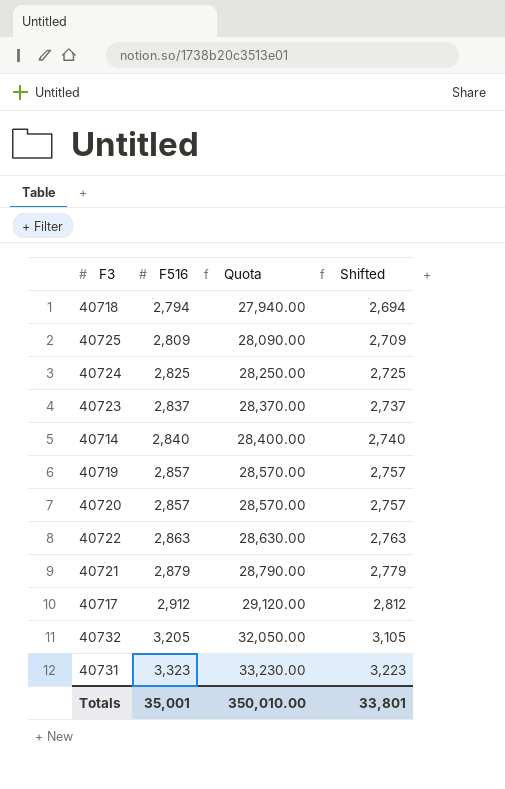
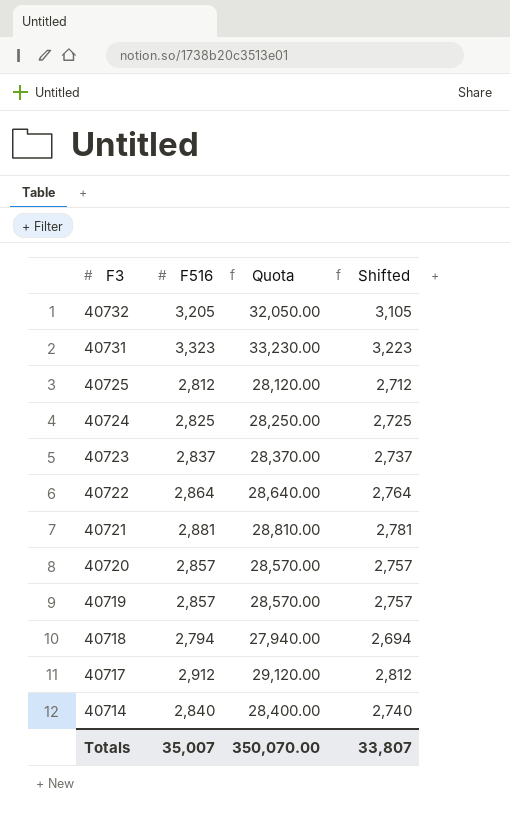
row order: F516 ascending -> F3 descending
40725 | F516: 2,809 -> 2,812
40725 | Quota: 28,090.00 -> 28,120.00
40725 | Shifted: 2,709 -> 2,712
40722 | F516: 2,863 -> 2,864
40722 | Quota: 28,630.00 -> 28,640.00
40722 | Shifted: 2,763 -> 2,764
40721 | F516: 2,879 -> 2,881
40721 | Quota: 28,790.00 -> 28,810.00
40721 | Shifted: 2,779 -> 2,781
Totals | F516: 35,001 -> 35,007
Totals | Quota: 350,010.00 -> 350,070.00
Totals | Shifted: 33,801 -> 33,807

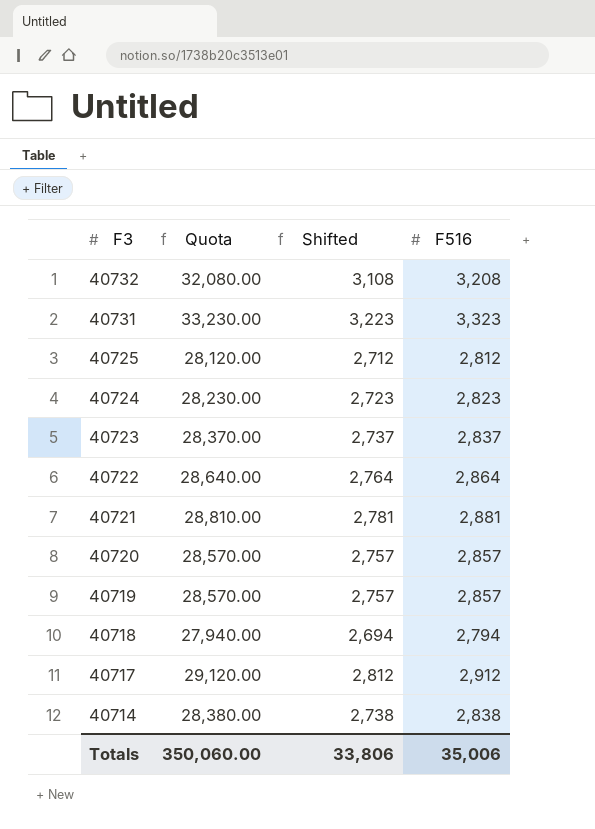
column F516 | position: 2 -> 4
40732 | Quota: 32,050.00 -> 32,080.00
40732 | Shifted: 3,105 -> 3,108
40732 | F516: 3,205 -> 3,208
40724 | Quota: 28,250.00 -> 28,230.00
40724 | Shifted: 2,725 -> 2,723
40724 | F516: 2,825 -> 2,823
40714 | Quota: 28,400.00 -> 28,380.00
40714 | Shifted: 2,740 -> 2,738
40714 | F516: 2,840 -> 2,838
Totals | Quota: 350,070.00 -> 350,060.00
Totals | Shifted: 33,807 -> 33,806
Totals | F516: 35,007 -> 35,006

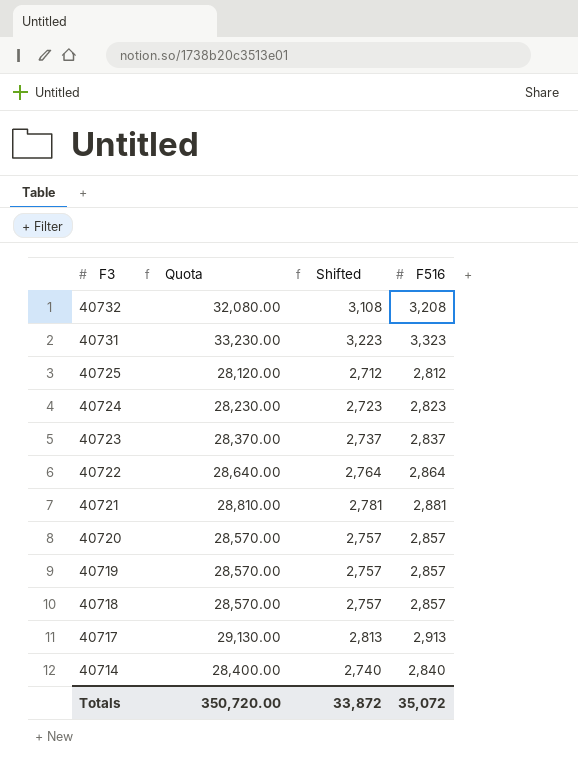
40718 | Quota: 27,940.00 -> 28,570.00
40718 | Shifted: 2,694 -> 2,757
40718 | F516: 2,794 -> 2,857
40717 | Quota: 29,120.00 -> 29,130.00
40717 | Shifted: 2,812 -> 2,813
40717 | F516: 2,912 -> 2,913
40714 | Quota: 28,380.00 -> 28,400.00
40714 | Shifted: 2,738 -> 2,740
40714 | F516: 2,838 -> 2,840
Totals | Quota: 350,060.00 -> 350,720.00
Totals | Shifted: 33,806 -> 33,872
Totals | F516: 35,006 -> 35,072

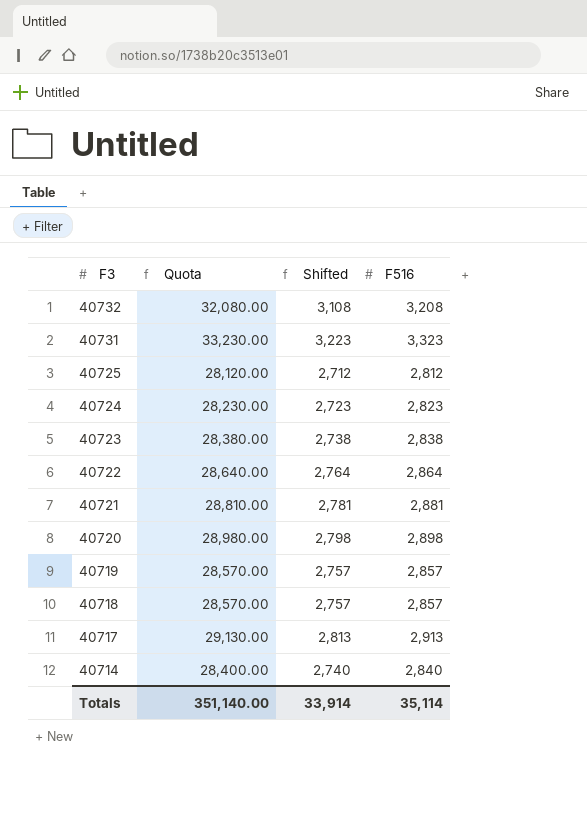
40723 | Quota: 28,370.00 -> 28,380.00
40723 | Shifted: 2,737 -> 2,738
40723 | F516: 2,837 -> 2,838
40720 | Quota: 28,570.00 -> 28,980.00
40720 | Shifted: 2,757 -> 2,798
40720 | F516: 2,857 -> 2,898
Totals | Quota: 350,720.00 -> 351,140.00
Totals | Shifted: 33,872 -> 33,914
Totals | F516: 35,072 -> 35,114

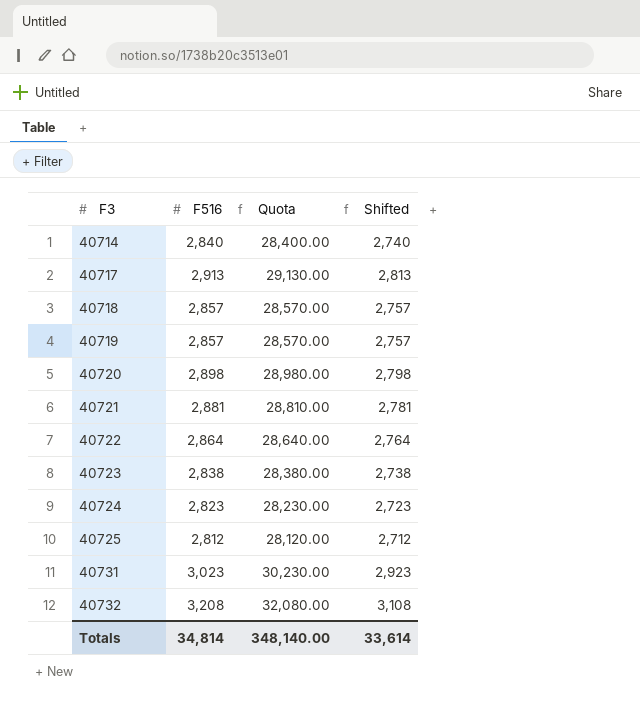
row order: F3 descending -> F3 ascending
column F516 | position: 4 -> 2
40731 | F516: 3,323 -> 3,023
40731 | Quota: 33,230.00 -> 30,230.00
40731 | Shifted: 3,223 -> 2,923
Totals | F516: 35,114 -> 34,814
Totals | Quota: 351,140.00 -> 348,140.00
Totals | Shifted: 33,914 -> 33,614

